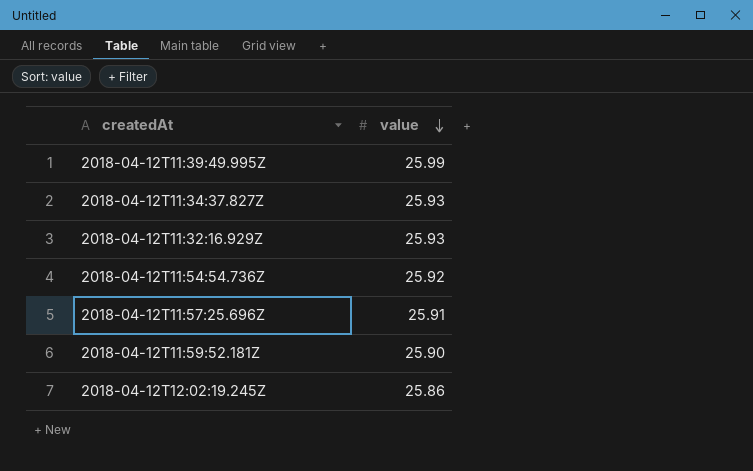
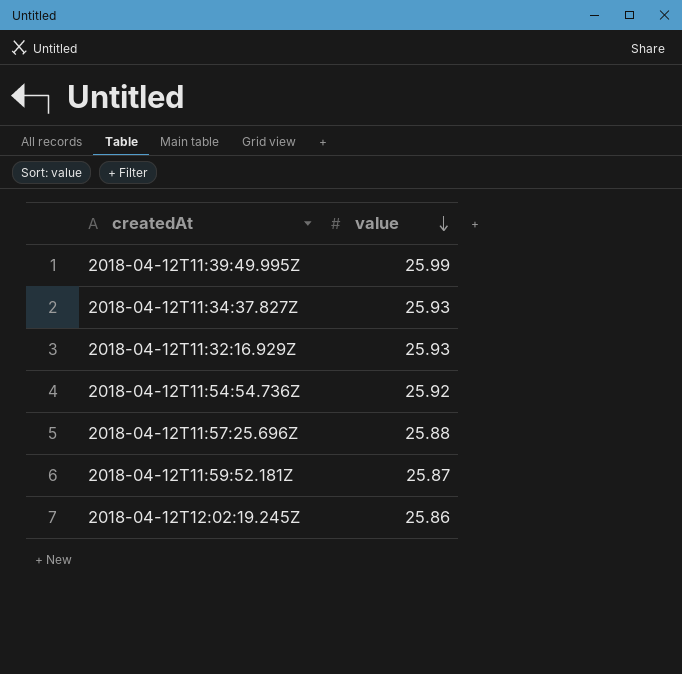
2018-04-12T11:57:25.696Z | value: 25.91 -> 25.88
2018-04-12T11:59:52.181Z | value: 25.90 -> 25.87

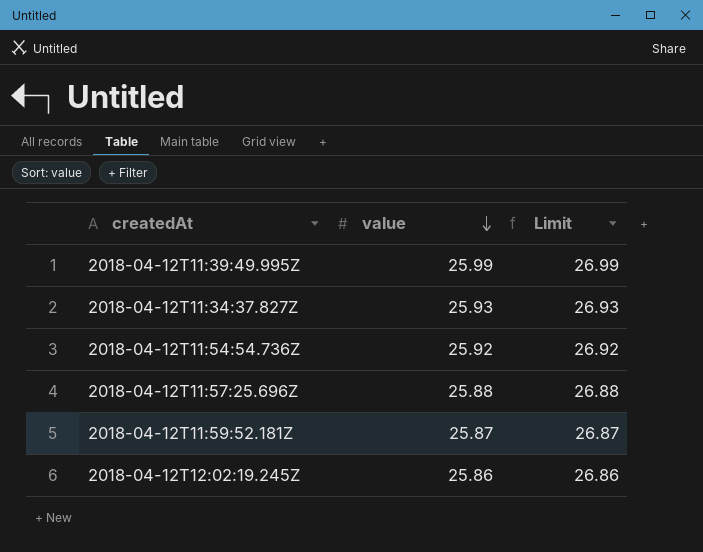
column Limit | formula: none -> [value] + 1
row 2018-04-12T11:32:16.929Z: 25.93 -> none

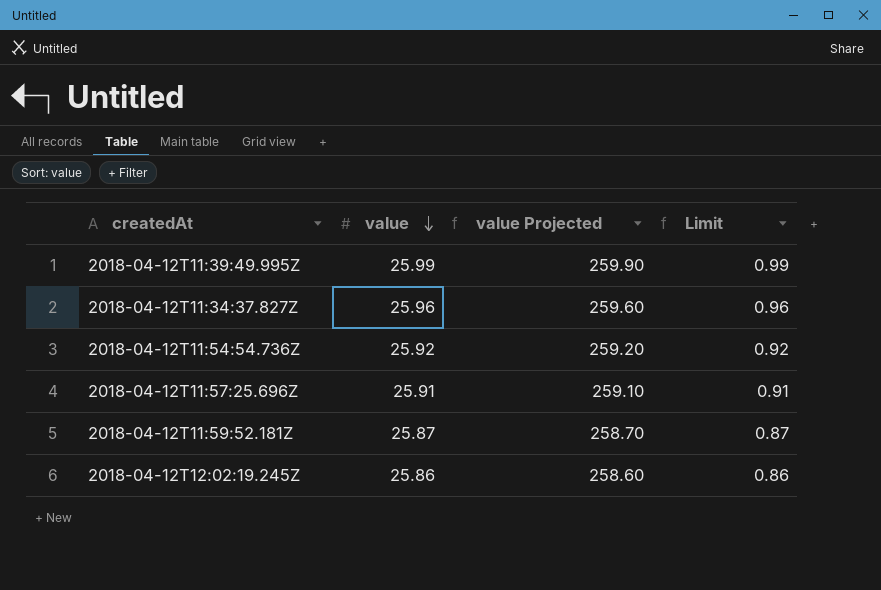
column value Projected | formula: none -> [value] * 10
column Limit | formula: [value] + 1 -> [value] - 25
2018-04-12T11:34:37.827Z | value: 25.93 -> 25.96
2018-04-12T11:57:25.696Z | value: 25.88 -> 25.91

